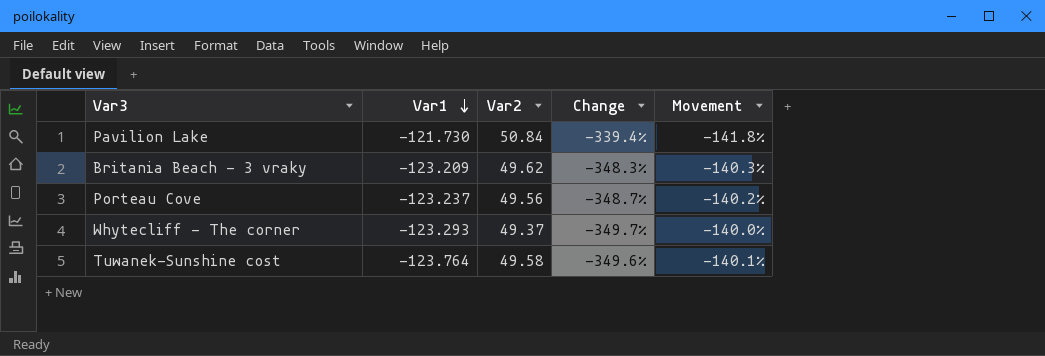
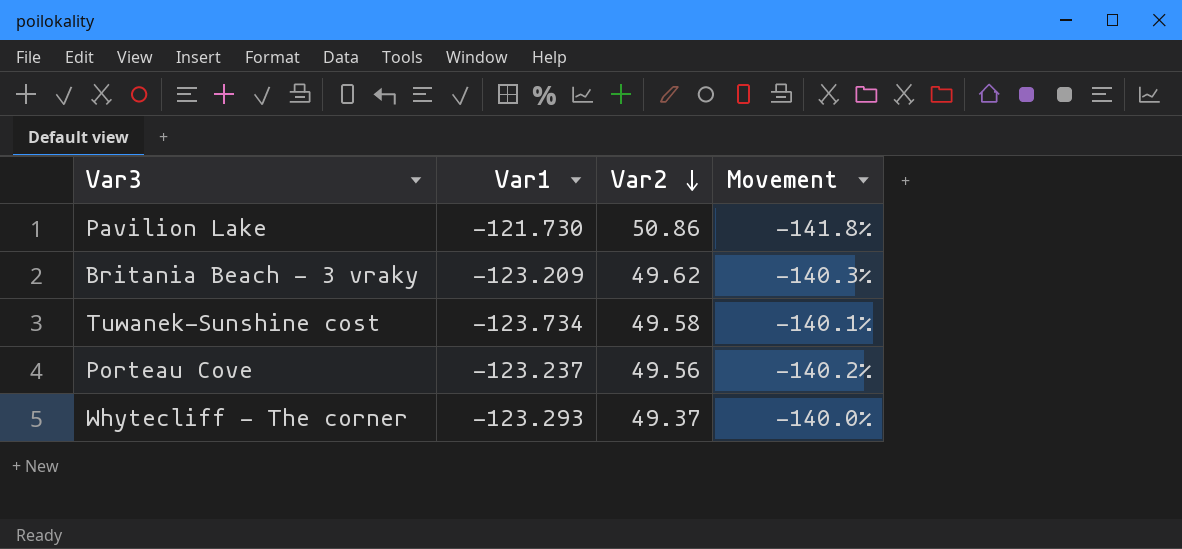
row order: Var1 descending -> Var2 descending
column Change | formula: ([Var1] - [Var2]) / [Var2] -> none
Pavilion Lake | Var2: 50.84 -> 50.86
Tuwanek-Sunshine cost | Var1: -123.764 -> -123.734

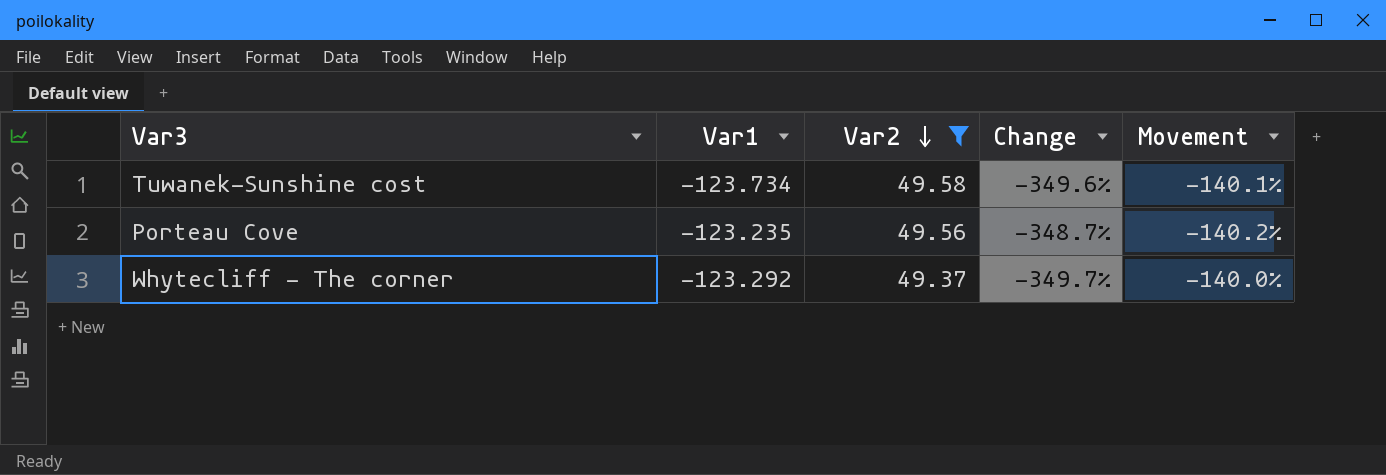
filter: none -> Var2 <= 49.58
column Change | formula: none -> ([Var1] - [Var2]) / [Var2]
Porteau Cove | Var1: -123.237 -> -123.235
Whytecliff - The corner | Var1: -123.293 -> -123.292

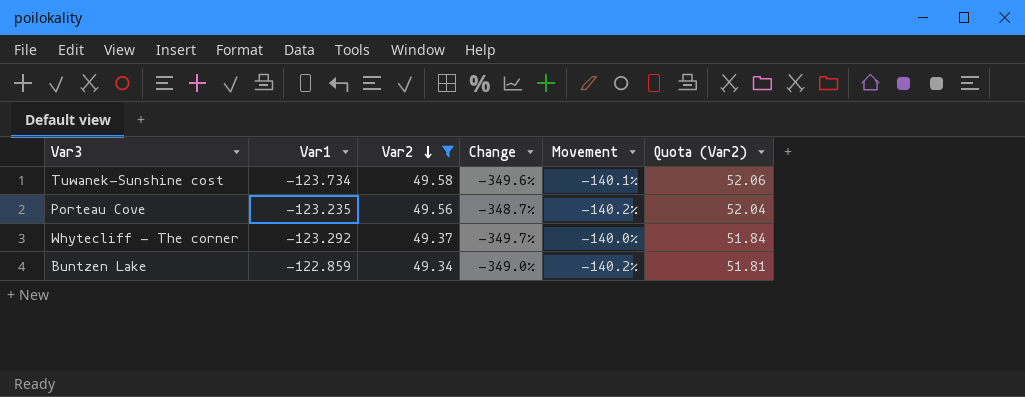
column Quota (Var2) | formula: none -> [Var2] * 1.05
row Buntzen Lake: none -> -122.859 | 49.34 | -349.0% | -140.2% | 51.81

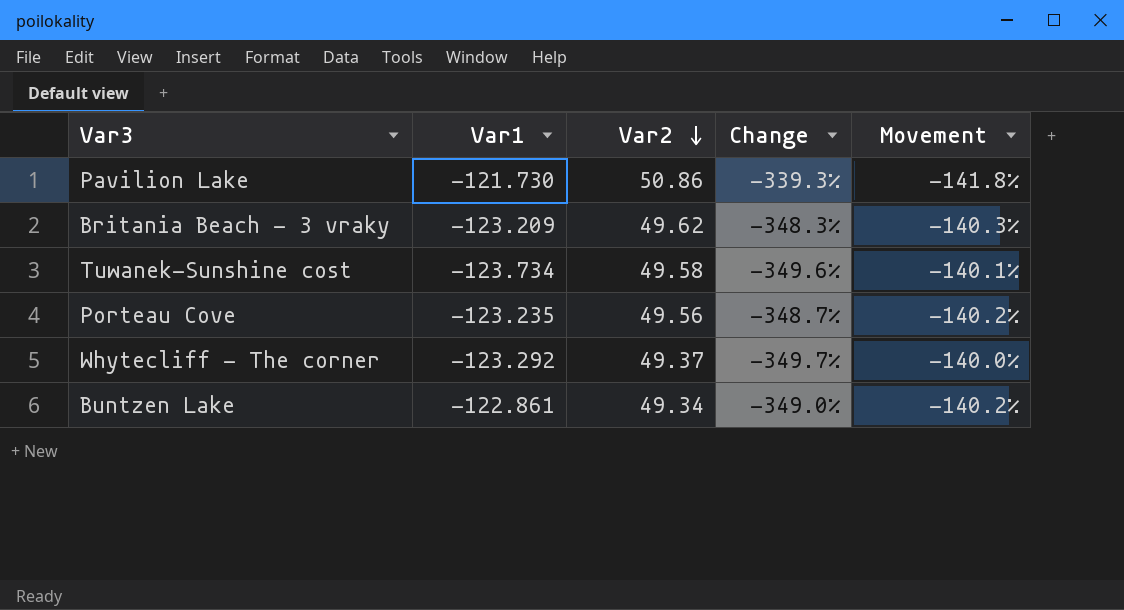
filter: Var2 <= 49.58 -> none
column Quota (Var2) | formula: [Var2] * 1.05 -> none
Buntzen Lake | Var1: -122.859 -> -122.861

